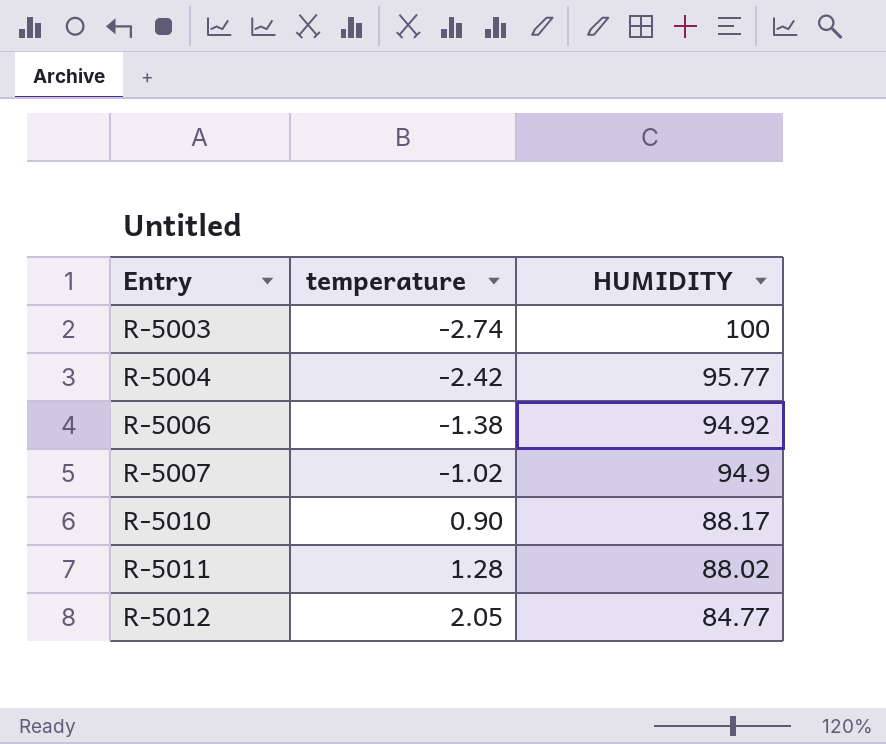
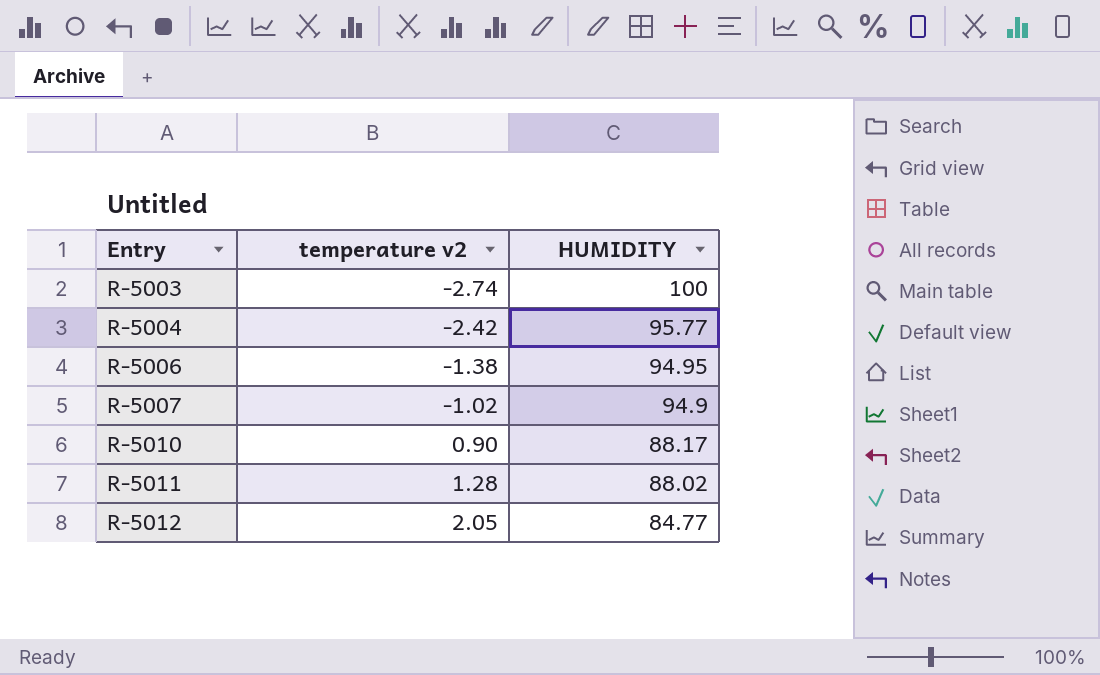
column name: temperature -> temperature v2
R-5006 | HUMIDITY: 94.92 -> 94.95

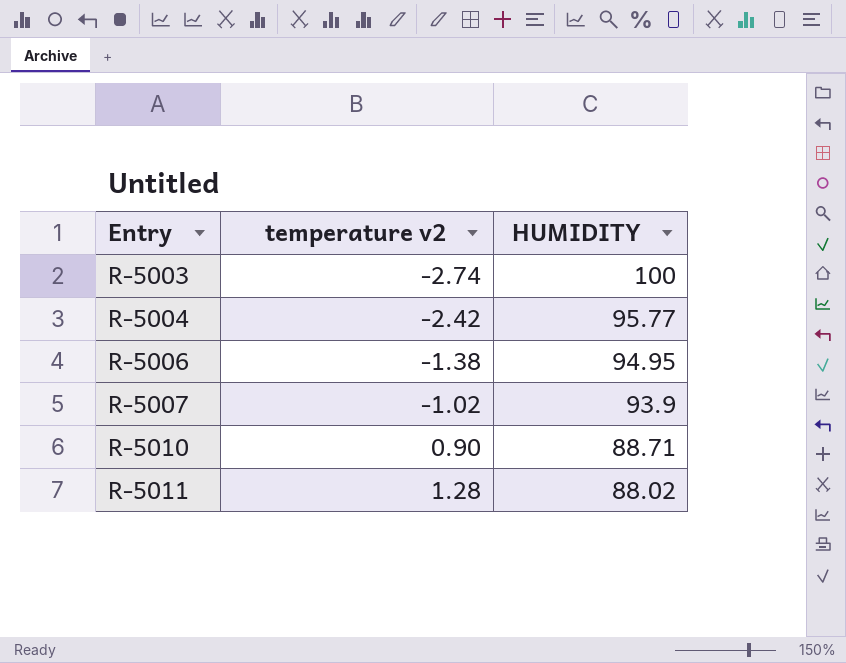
row R-5012: 2.05 | 84.77 -> none
R-5007 | HUMIDITY: 94.9 -> 93.9
R-5010 | HUMIDITY: 88.17 -> 88.71

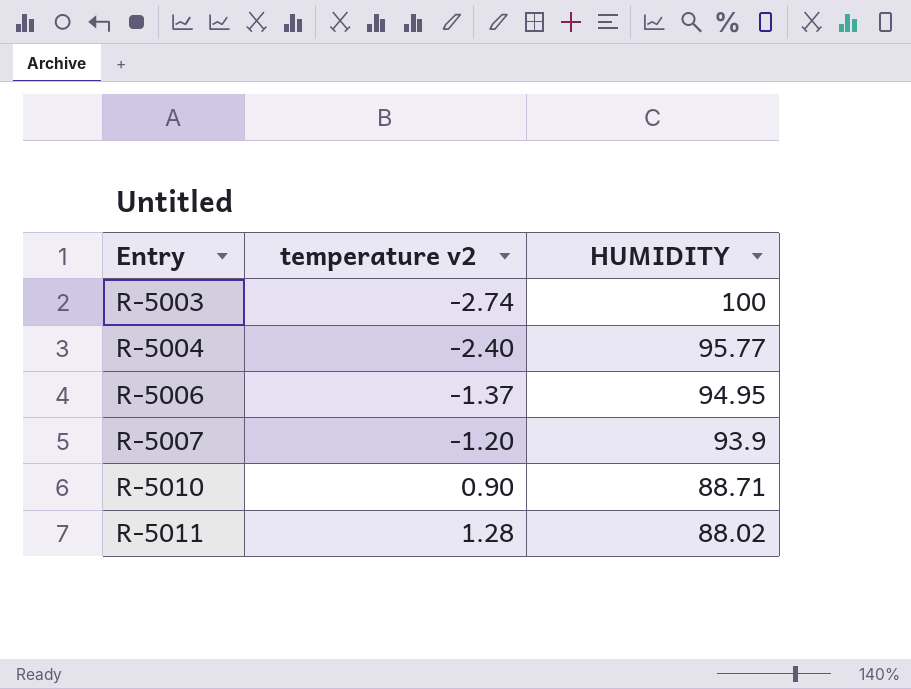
R-5004 | temperature v2: -2.42 -> -2.40
R-5006 | temperature v2: -1.38 -> -1.37
R-5007 | temperature v2: -1.02 -> -1.20

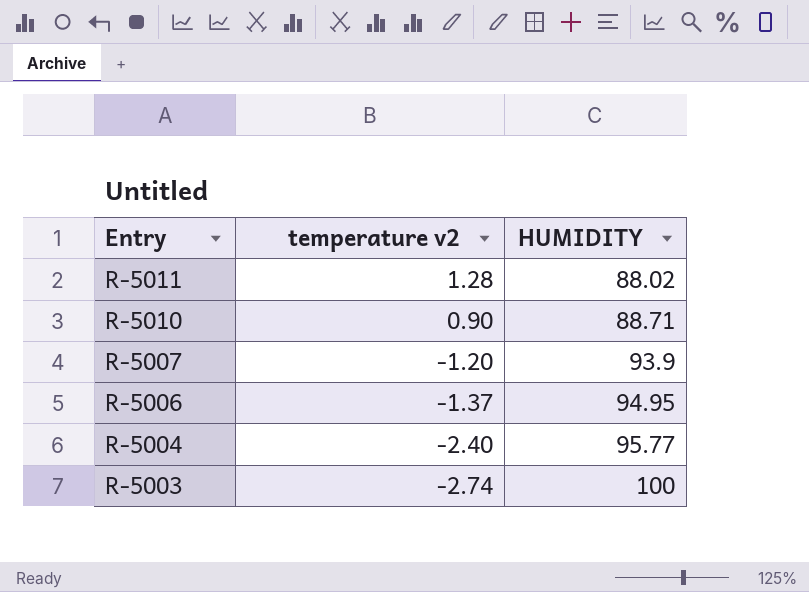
row order: Entry ascending -> Entry descending

